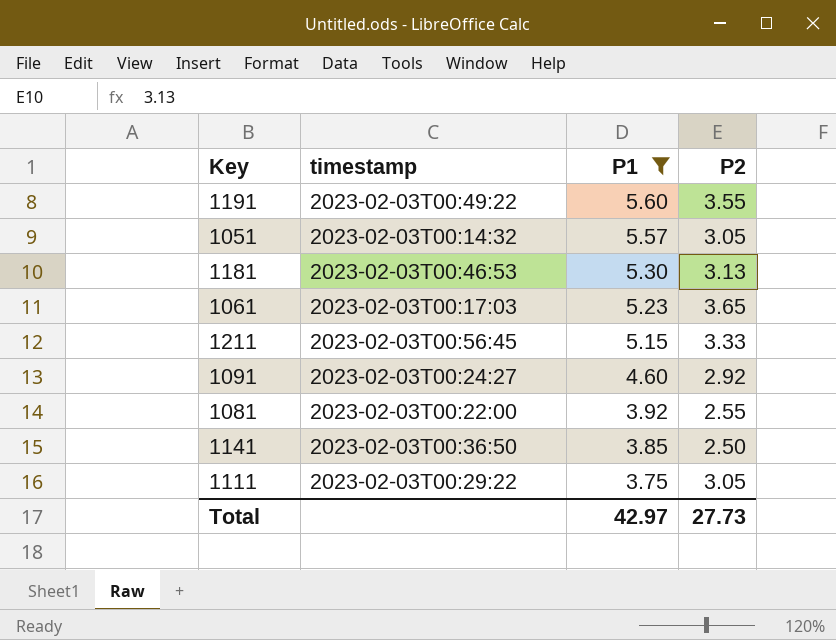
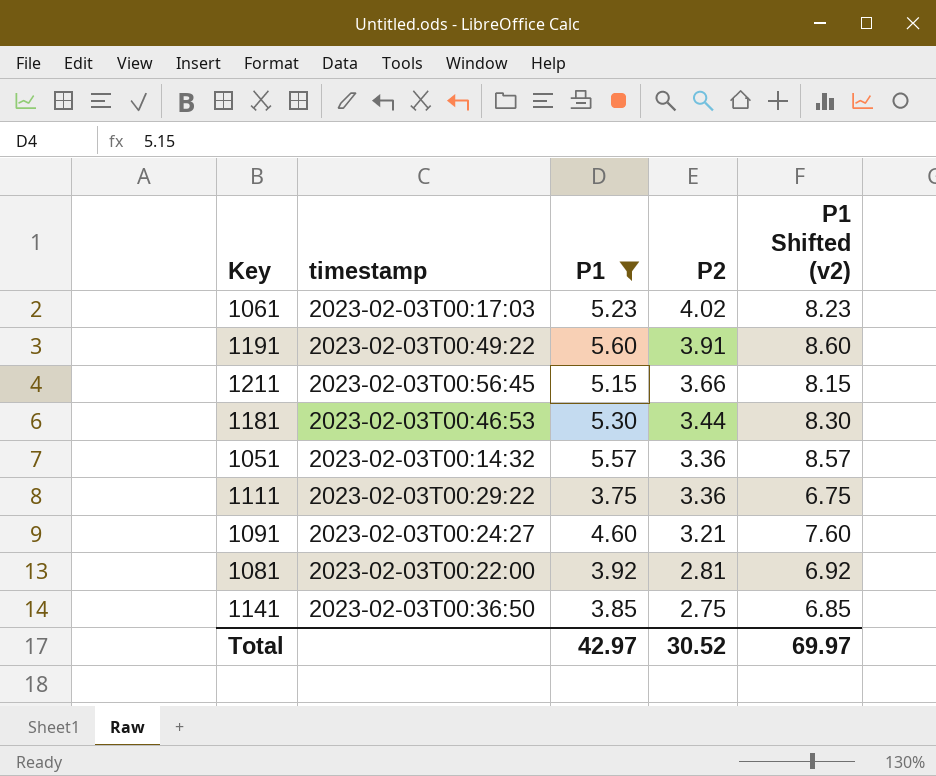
row order: P1 descending -> P2 descending
column P1 Shifted (v2) | formula: none -> [P1] + 3
1061 | P2: 3.65 -> 4.02
1191 | P2: 3.55 -> 3.91
1211 | P2: 3.33 -> 3.66
1181 | P2: 3.13 -> 3.44
1051 | P2: 3.05 -> 3.36
1111 | P2: 3.05 -> 3.36
1091 | P2: 2.92 -> 3.21
1081 | P2: 2.55 -> 2.81
1141 | P2: 2.50 -> 2.75
Total | P2: 27.73 -> 30.52

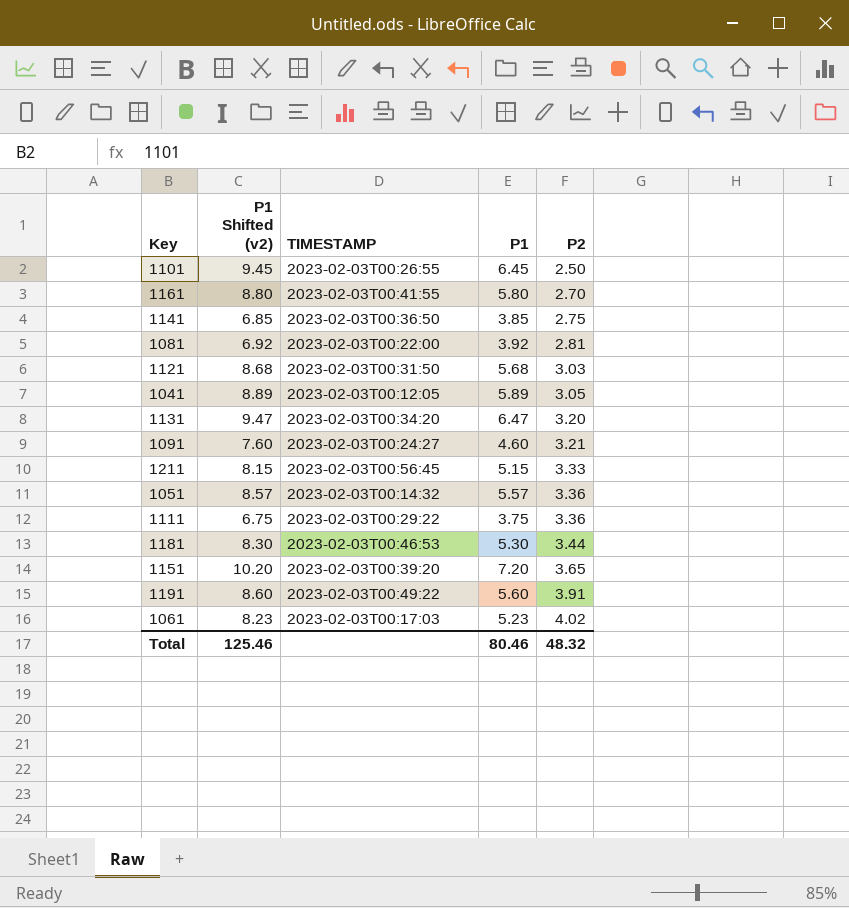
filter: P1 <= 5.60 -> none
row order: P2 descending -> P2 ascending
column P1 Shifted (v2) | position: 5 -> 2
column name: timestamp -> TIMESTAMP
1211 | P2: 3.66 -> 3.33
Total | P1 Shifted (v2): 69.97 -> 125.46
Total | P1: 42.97 -> 80.46
Total | P2: 30.52 -> 48.32

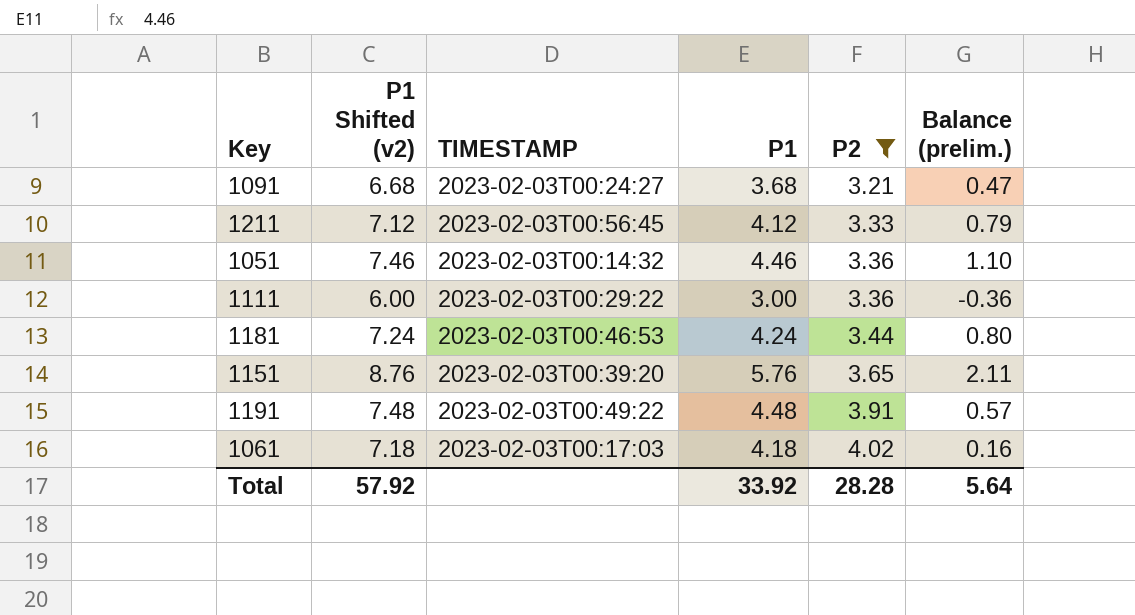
filter: none -> P2 >= 3.21
column Balance (prelim.) | formula: none -> [P1] - [P2]
1091 | P1 Shifted (v2): 7.60 -> 6.68
1091 | P1: 4.60 -> 3.68
1211 | P1 Shifted (v2): 8.15 -> 7.12
1211 | P1: 5.15 -> 4.12
1051 | P1 Shifted (v2): 8.57 -> 7.46
1051 | P1: 5.57 -> 4.46
1111 | P1 Shifted (v2): 6.75 -> 6.00
1111 | P1: 3.75 -> 3.00
1181 | P1 Shifted (v2): 8.30 -> 7.24
1181 | P1: 5.30 -> 4.24
1151 | P1 Shifted (v2): 10.20 -> 8.76
1151 | P1: 7.20 -> 5.76
1191 | P1 Shifted (v2): 8.60 -> 7.48
1191 | P1: 5.60 -> 4.48
1061 | P1 Shifted (v2): 8.23 -> 7.18
1061 | P1: 5.23 -> 4.18
Total | P1 Shifted (v2): 125.46 -> 57.92
Total | P1: 80.46 -> 33.92
Total | P2: 48.32 -> 28.28

